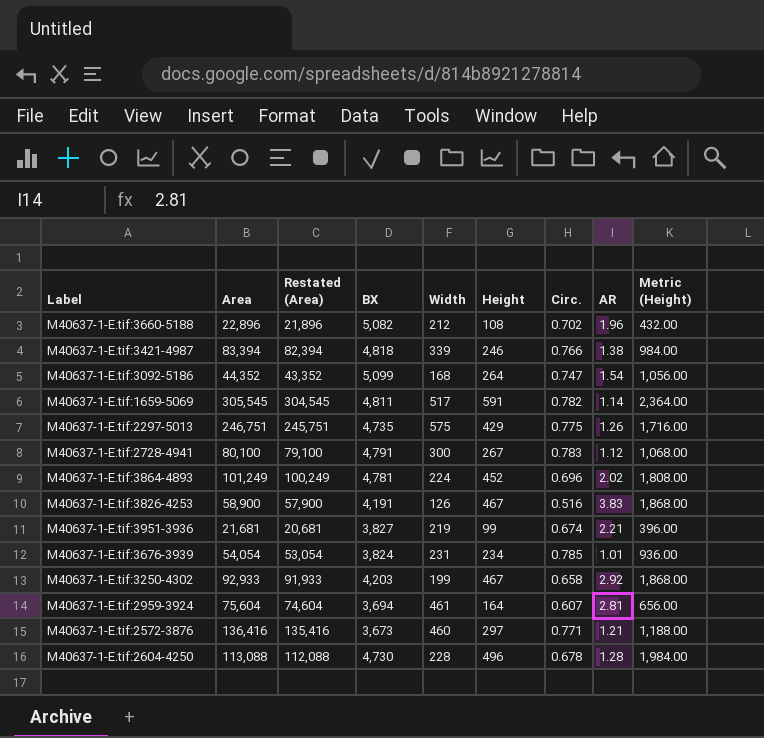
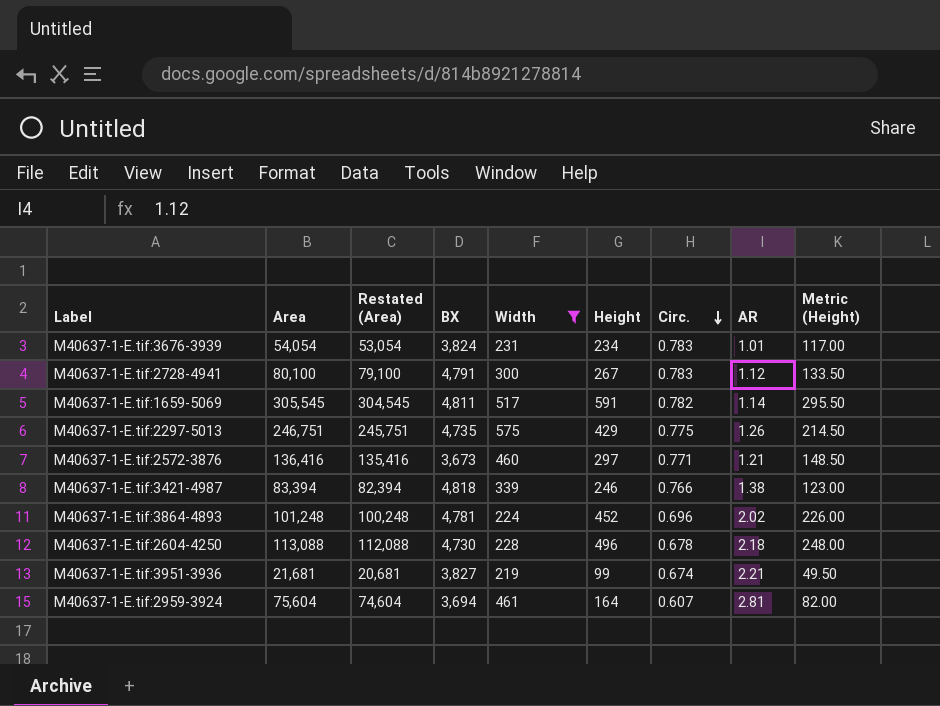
filter: none -> Width >= 219
row order: none -> Circ. descending
column Metric (Height) | formula: [Height] * 4 -> [Height] * 0.5
M40637-1-E.tif:3676-3939 | Circ.: 0.785 -> 0.783
M40637-1-E.tif:3864-4893 | Area: 101,249 -> 101,248
M40637-1-E.tif:3864-4893 | Restated (Area): 100,249 -> 100,248
M40637-1-E.tif:2604-4250 | AR: 1.28 -> 2.18

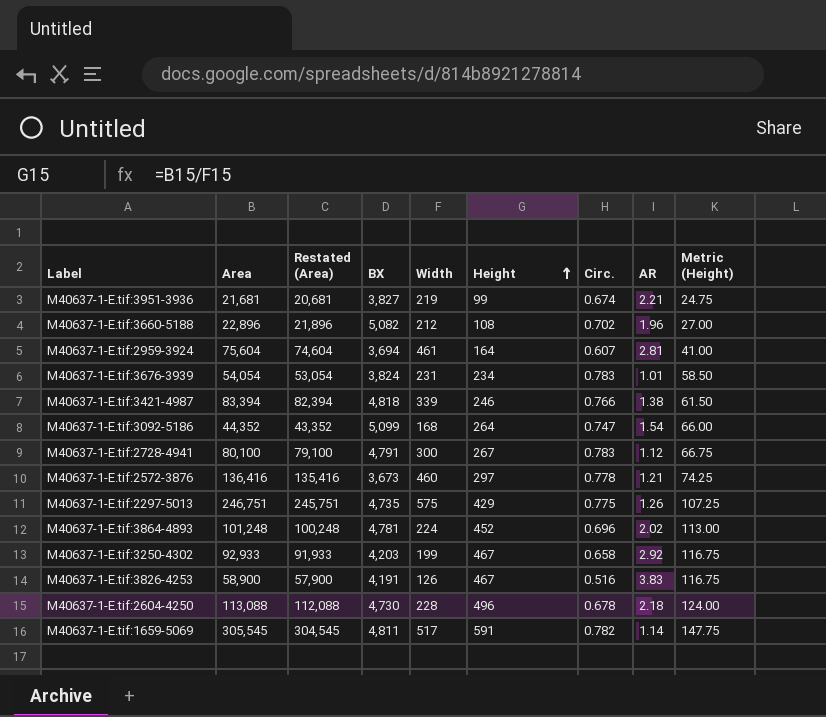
filter: Width >= 219 -> none
row order: Circ. descending -> Height ascending
column Metric (Height) | formula: [Height] * 0.5 -> [Height] * 0.25
M40637-1-E.tif:2572-3876 | Circ.: 0.771 -> 0.778

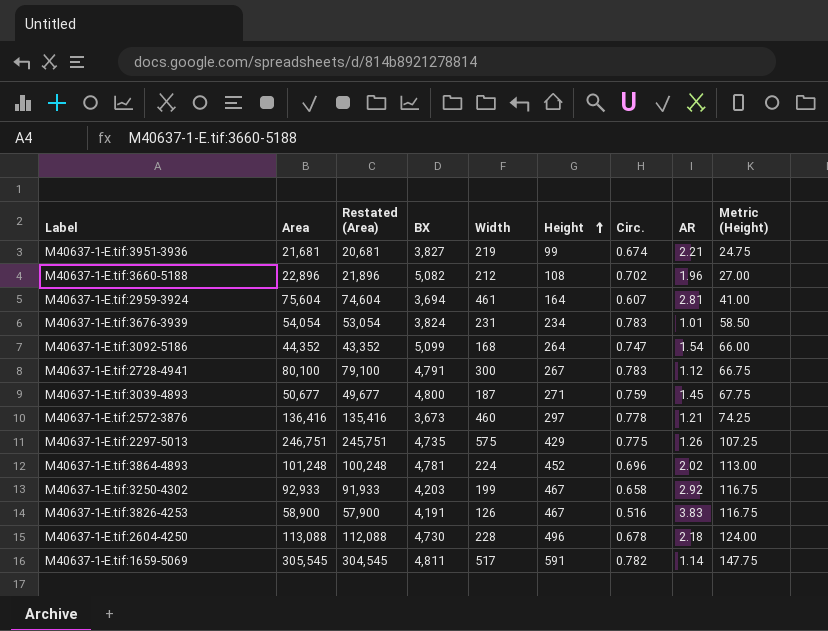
row M40637-1-E.tif:3421-4987: 83,394 | 82,394 | 4,818 | 339 | 246 | 0.766 | 1.38 | 61.50 -> none
row M40637-1-E.tif:3039-4893: none -> 50,677 | 49,677 | 4,800 | 187 | 271 | 0.759 | 1.45 | 67.75

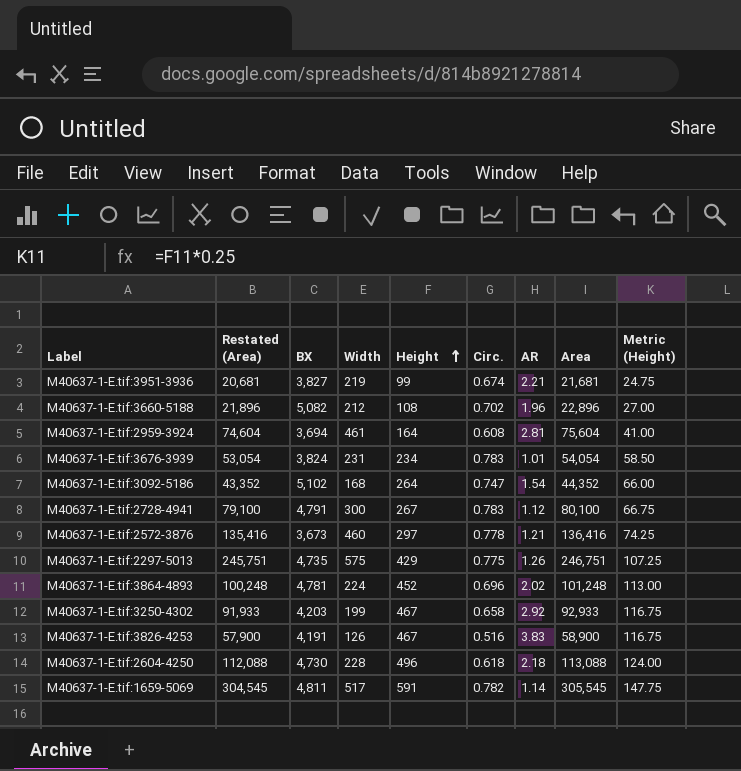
column Area | position: 2 -> 8
row M40637-1-E.tif:3039-4893: 50,677 | 49,677 | 4,800 | 187 | 271 | 0.759 | 1.45 | 67.75 -> none
M40637-1-E.tif:2959-3924 | Circ.: 0.607 -> 0.608
M40637-1-E.tif:3092-5186 | BX: 5,099 -> 5,102
M40637-1-E.tif:2604-4250 | Circ.: 0.678 -> 0.618

